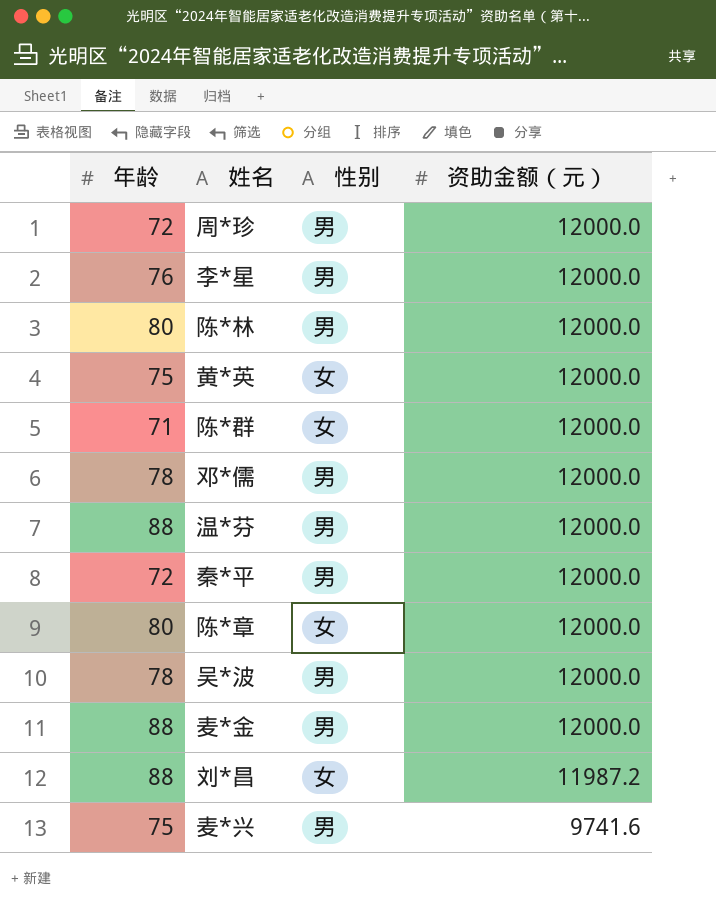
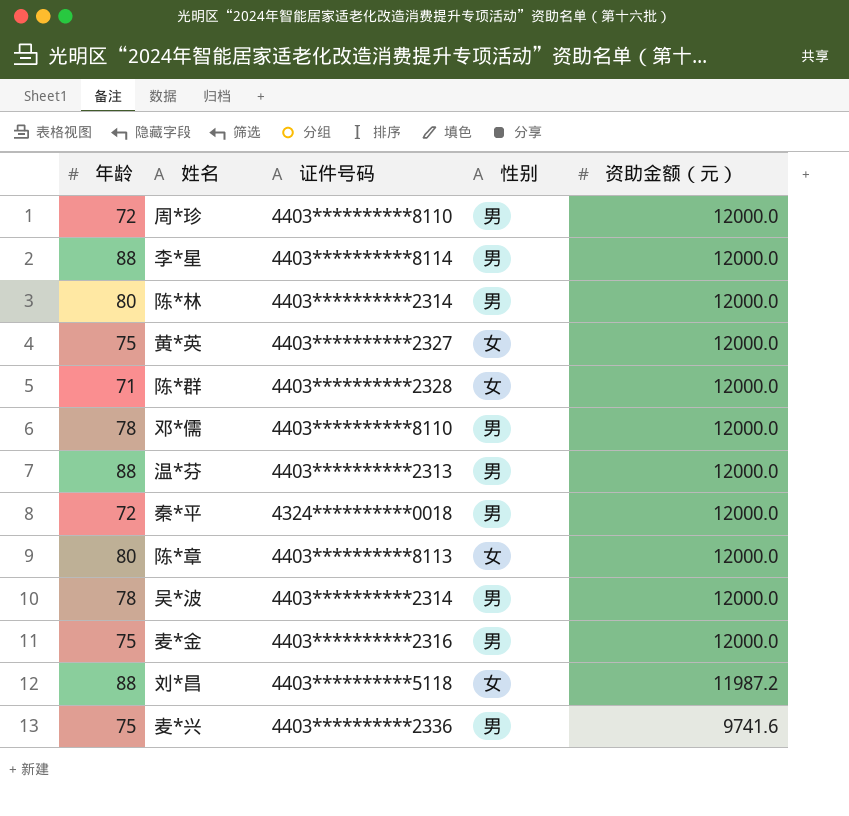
column 证件号码 | position: none -> 3
李*星 | 年龄: 76 -> 88
麦*金 | 年龄: 88 -> 75

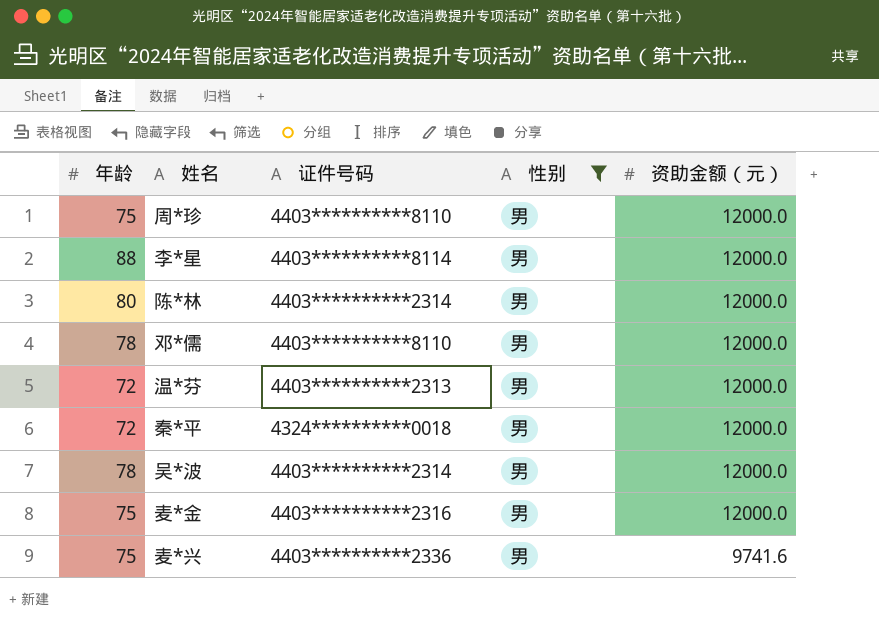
filter: none -> 性别 = 男
周*珍 | 年龄: 72 -> 75
温*芬 | 年龄: 88 -> 72

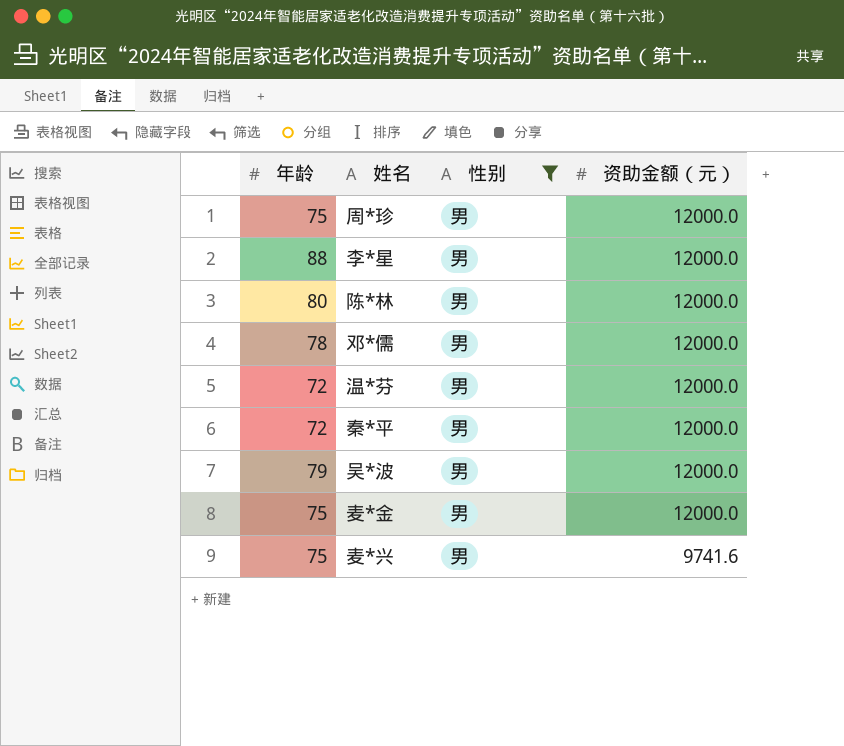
column 证件号码 | position: 3 -> none
吴*波 | 年龄: 78 -> 79

